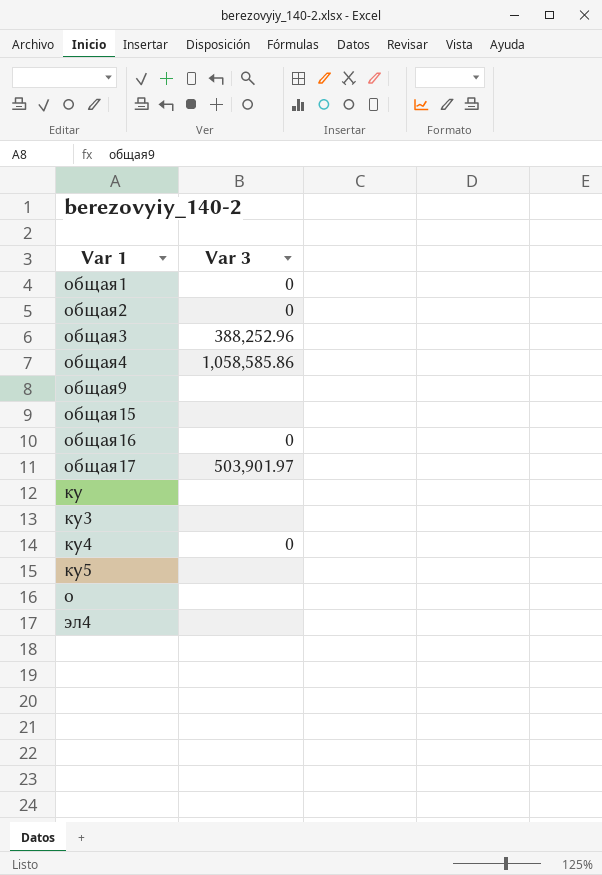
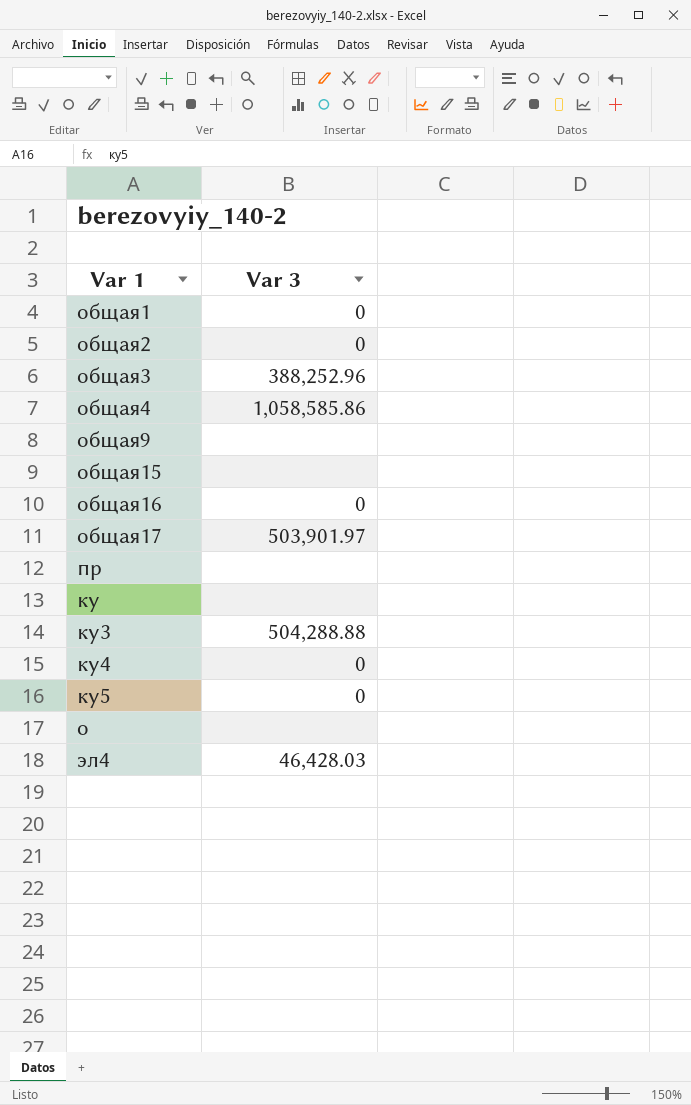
row пр: none -> none
ку3 | Var 3: none -> 504,288.88
ку5 | Var 3: none -> 0
эл4 | Var 3: none -> 46,428.03

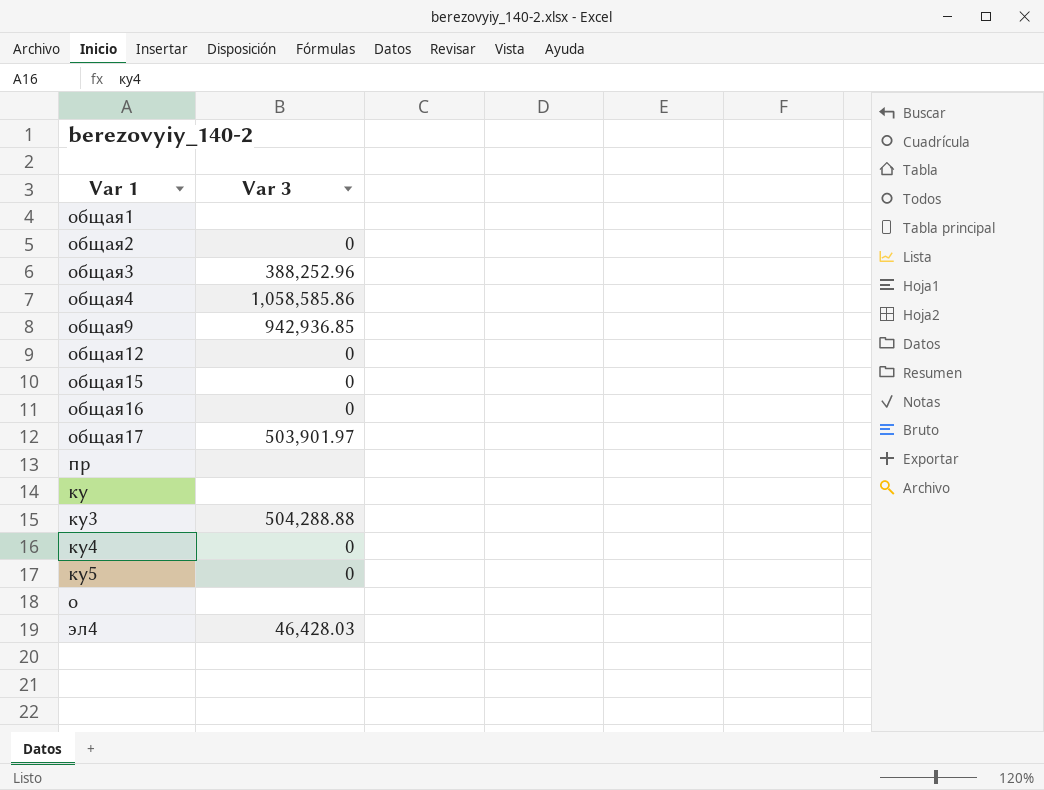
общая1 | Var 3: 0 -> none
общая9 | Var 3: none -> 942,936.85
row общая12: none -> 0
общая15 | Var 3: none -> 0

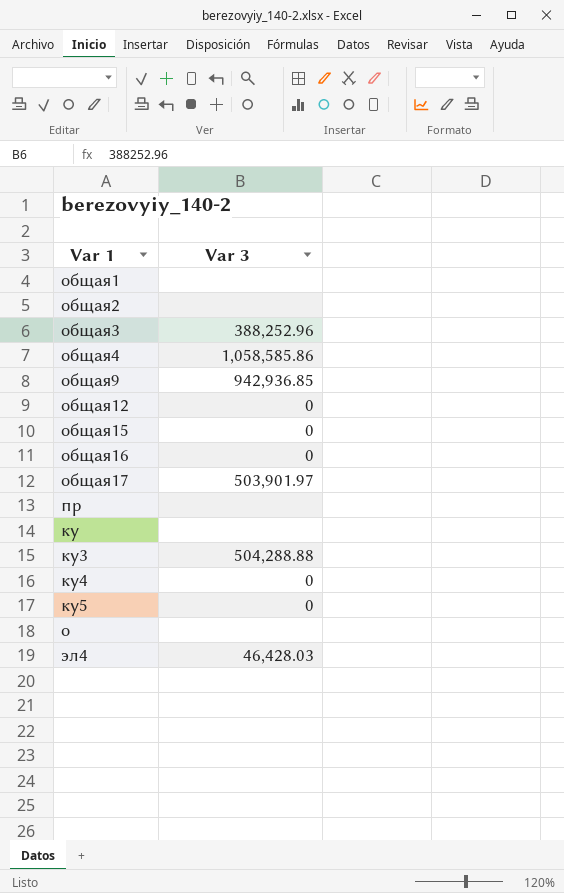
общая2 | Var 3: 0 -> none

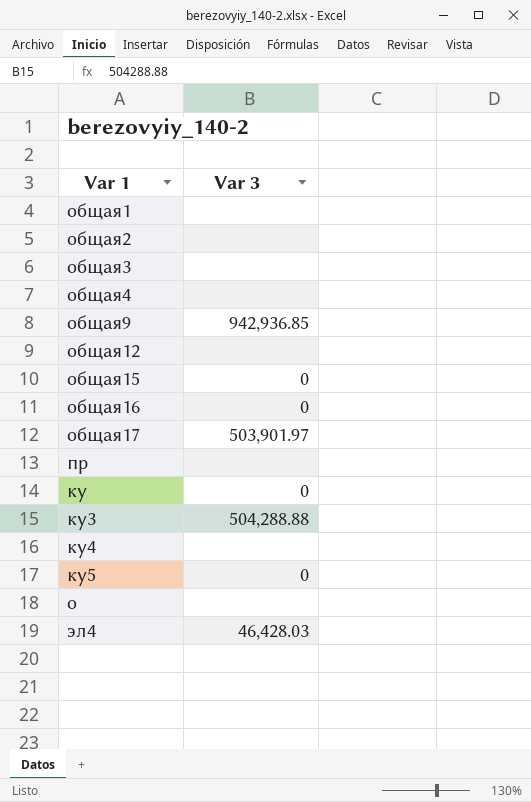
общая3 | Var 3: 388,252.96 -> none
общая4 | Var 3: 1,058,585.86 -> none
общая12 | Var 3: 0 -> none
ку | Var 3: none -> 0
ку4 | Var 3: 0 -> none

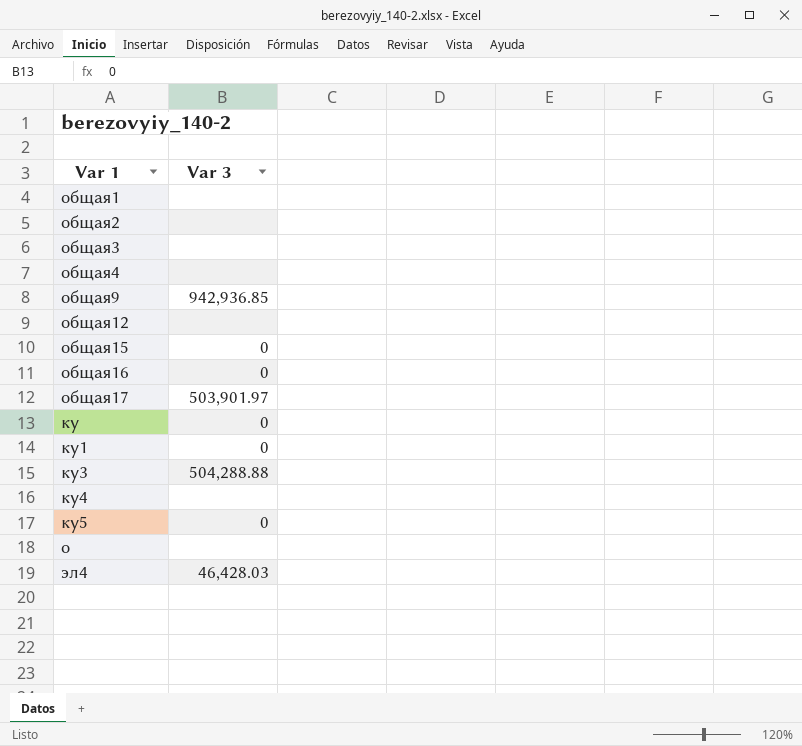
row пр: none -> none
row ку1: none -> 0

